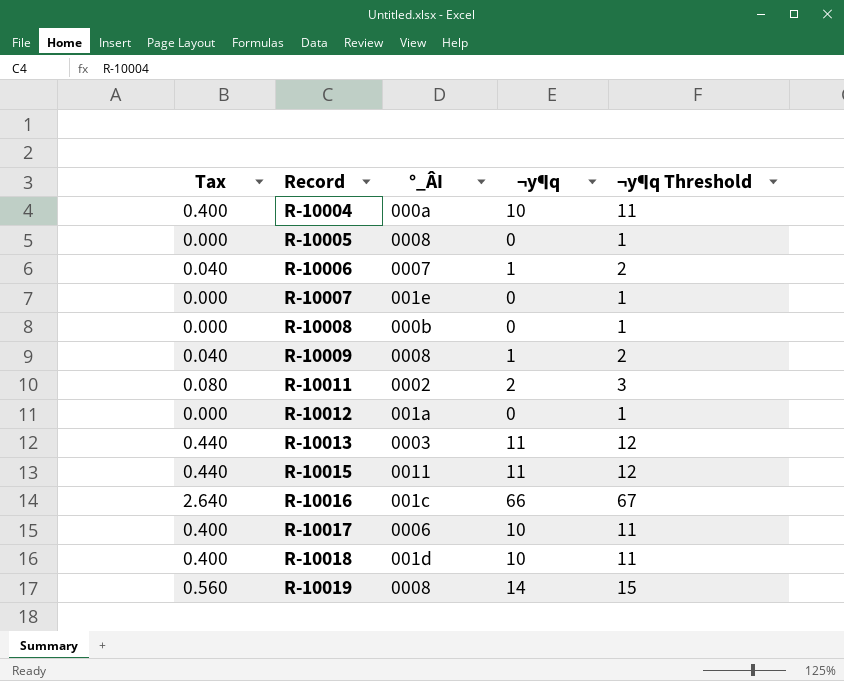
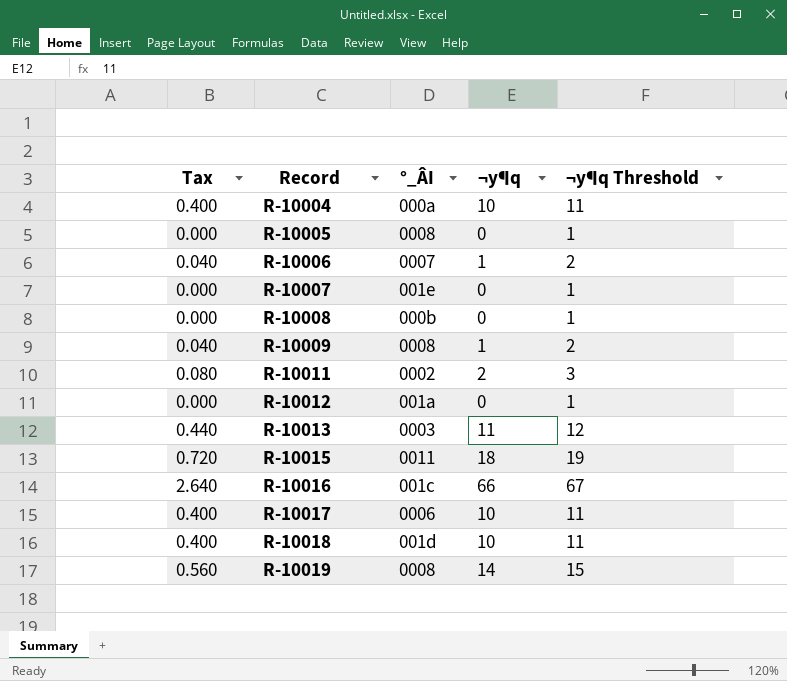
R-10015 | Tax: 0.440 -> 0.720
R-10015 | ¬y¶q: 11 -> 18
R-10015 | ¬y¶q Threshold: 12 -> 19

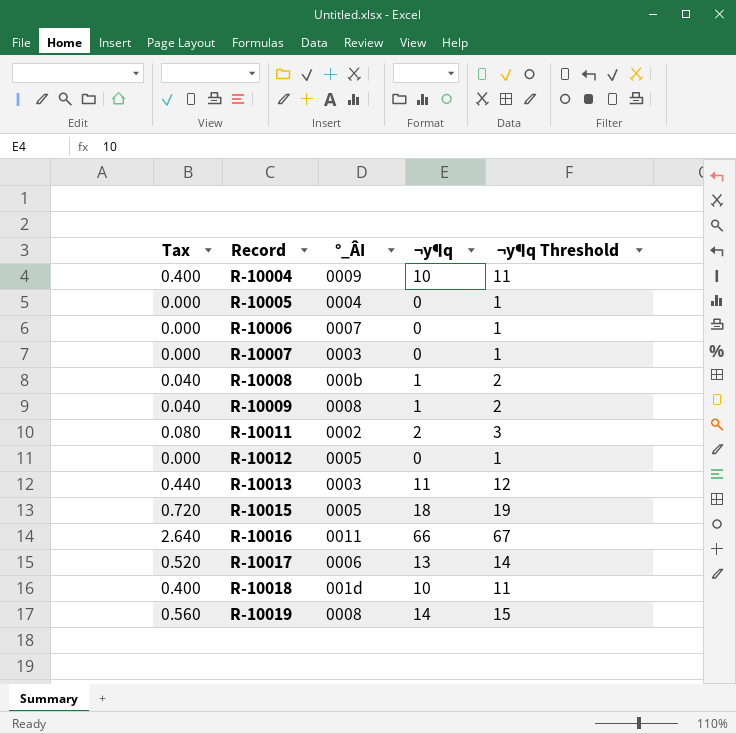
R-10004 | °_ÂI: 000a -> 0009
R-10005 | °_ÂI: 0008 -> 0004
R-10006 | Tax: 0.040 -> 0.000
R-10006 | ¬y¶q: 1 -> 0
R-10006 | ¬y¶q Threshold: 2 -> 1
R-10007 | °_ÂI: 001e -> 0003
R-10008 | Tax: 0.000 -> 0.040
R-10008 | ¬y¶q: 0 -> 1
R-10008 | ¬y¶q Threshold: 1 -> 2
R-10012 | °_ÂI: 001a -> 0005
R-10015 | °_ÂI: 0011 -> 0005
R-10016 | °_ÂI: 001c -> 0011
R-10017 | Tax: 0.400 -> 0.520
R-10017 | ¬y¶q: 10 -> 13
R-10017 | ¬y¶q Threshold: 11 -> 14

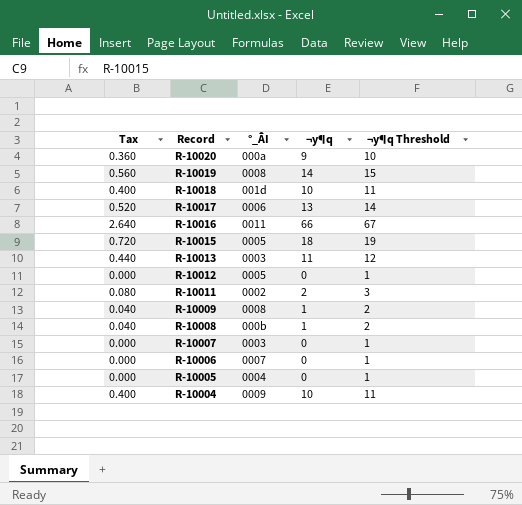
row order: Record ascending -> Record descending
row R-10020: none -> 0.360 | 000a | 9 | 10

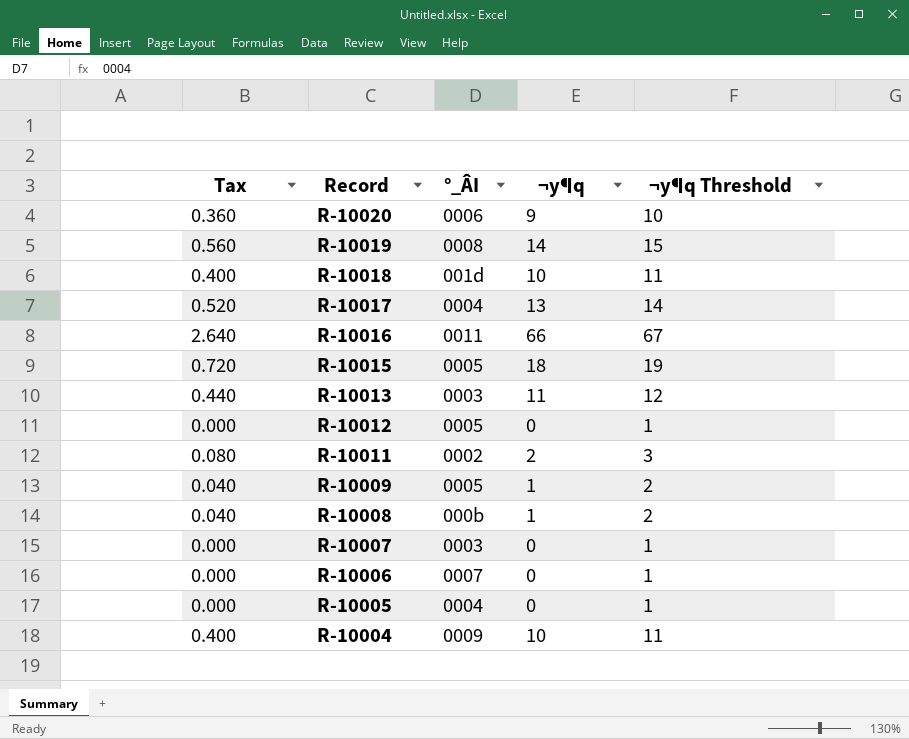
R-10020 | °_ÂI: 000a -> 0006
R-10017 | °_ÂI: 0006 -> 0004
R-10009 | °_ÂI: 0008 -> 0005

